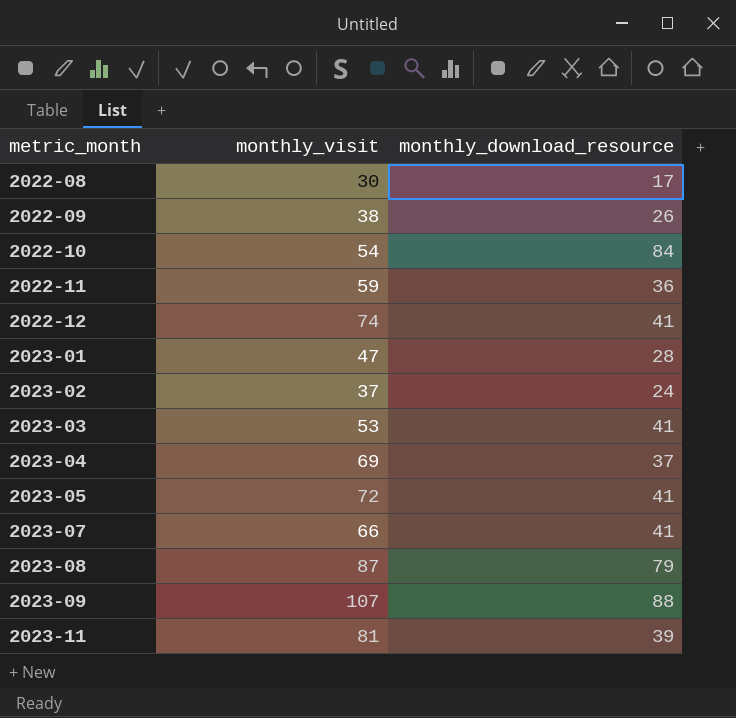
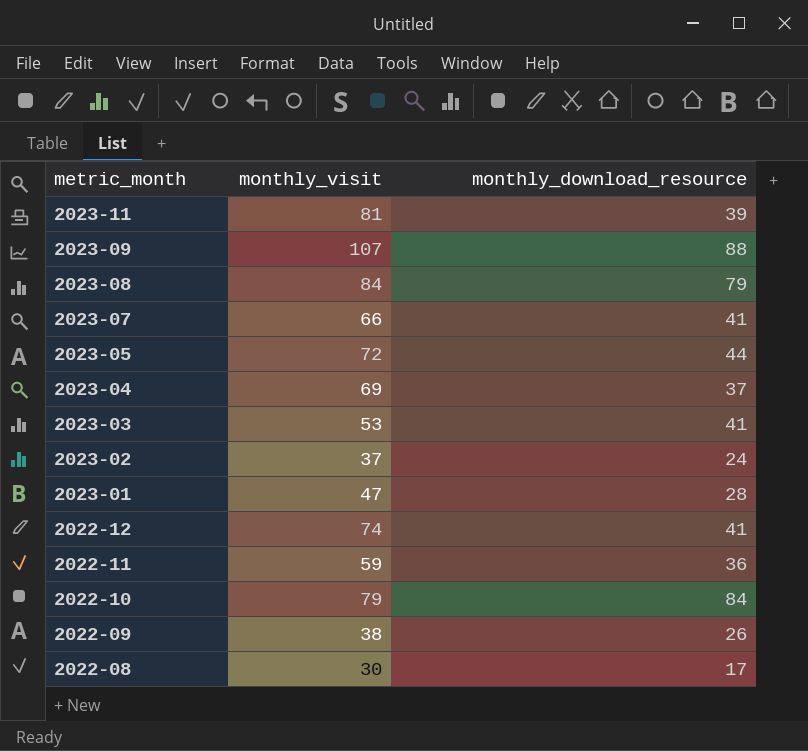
row order: metric_month ascending -> metric_month descending
2023-08 | monthly_visit: 87 -> 84
2023-05 | monthly_download_resource: 41 -> 44
2022-10 | monthly_visit: 54 -> 79

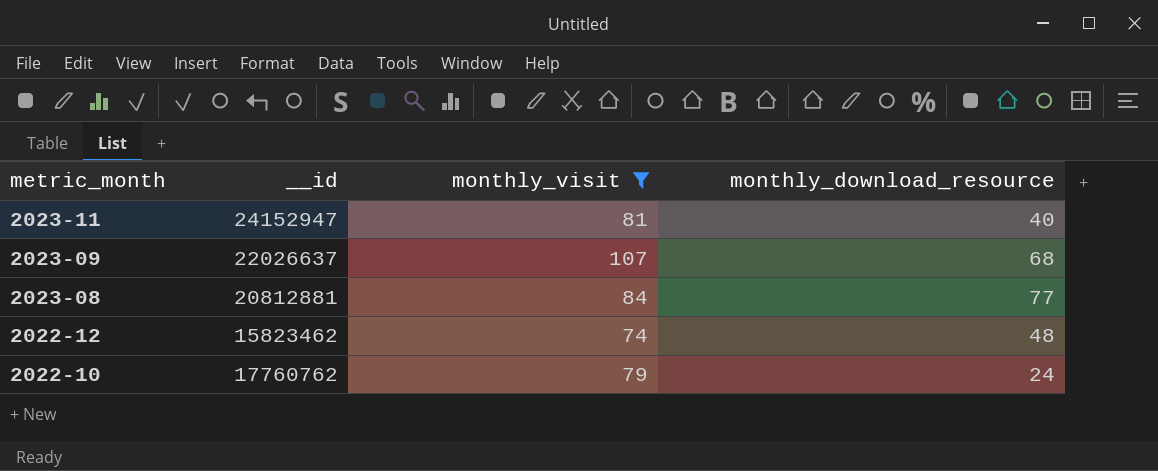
filter: none -> monthly_visit >= 74
column __id | position: none -> 2
2023-11 | monthly_download_resource: 39 -> 40
2023-09 | monthly_download_resource: 88 -> 68
2023-08 | monthly_download_resource: 79 -> 77
2022-12 | monthly_download_resource: 41 -> 48
2022-10 | monthly_download_resource: 84 -> 24

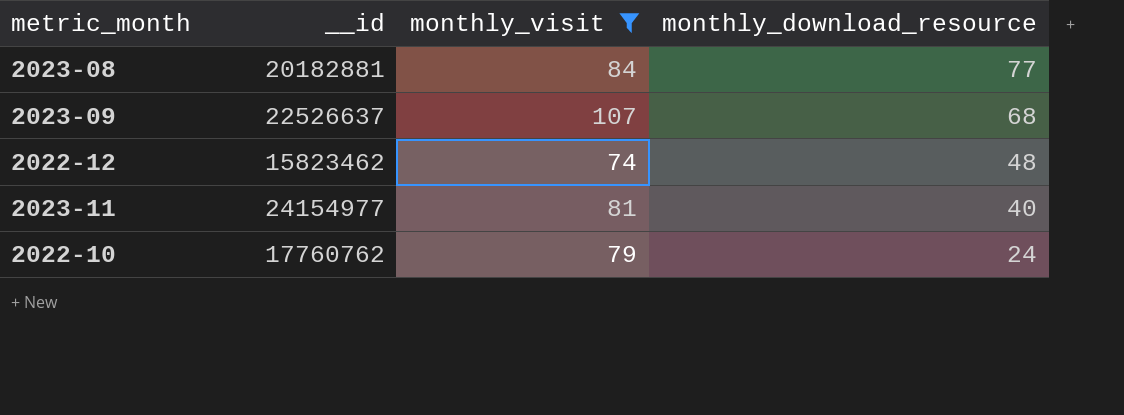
row order: metric_month descending -> monthly_download_resource descending
2023-08 | __id: 20812881 -> 20182881
2023-09 | __id: 22026637 -> 22526637
2023-11 | __id: 24152947 -> 24154977

